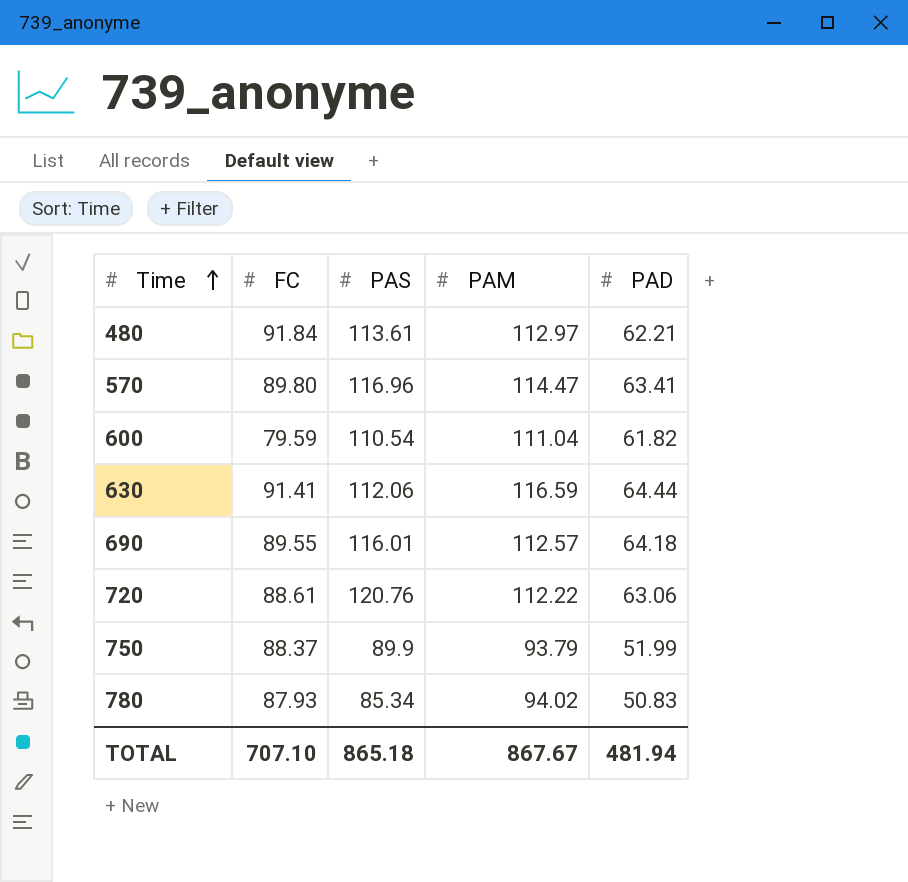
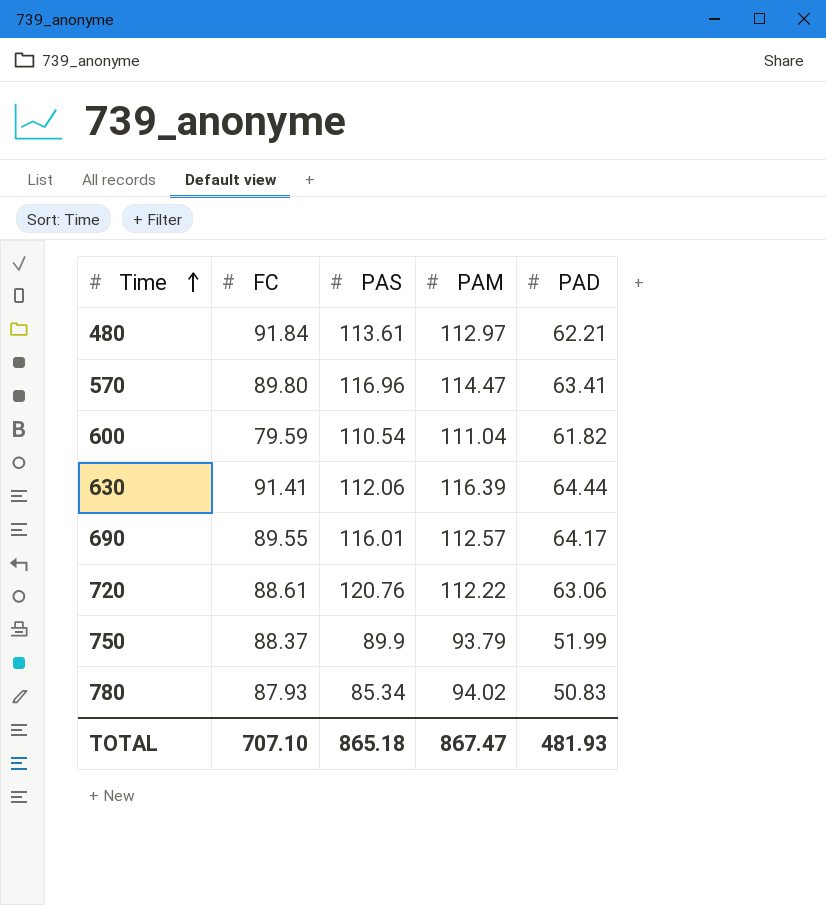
630 | PAM: 116.59 -> 116.39
690 | PAD: 64.18 -> 64.17
TOTAL | PAM: 867.67 -> 867.47
TOTAL | PAD: 481.94 -> 481.93

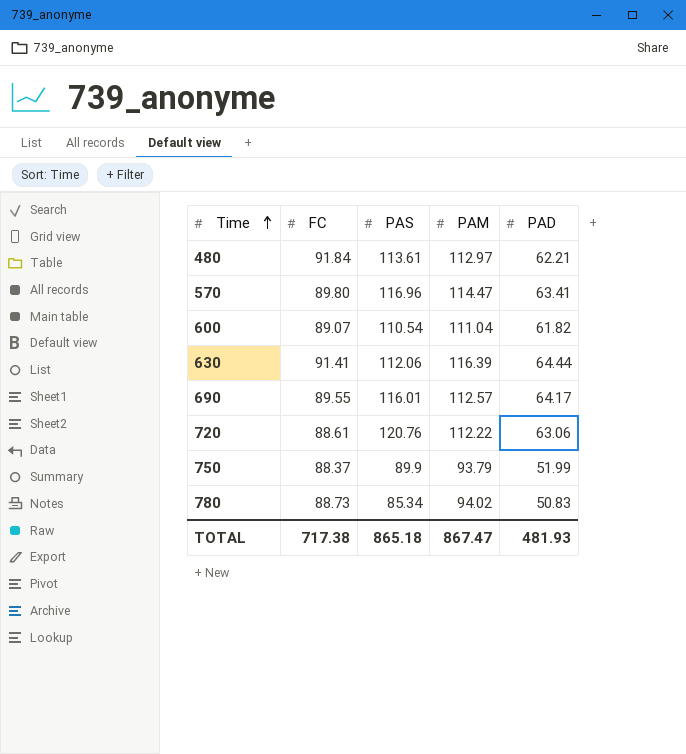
600 | FC: 79.59 -> 89.07
780 | FC: 87.93 -> 88.73
TOTAL | FC: 707.10 -> 717.38

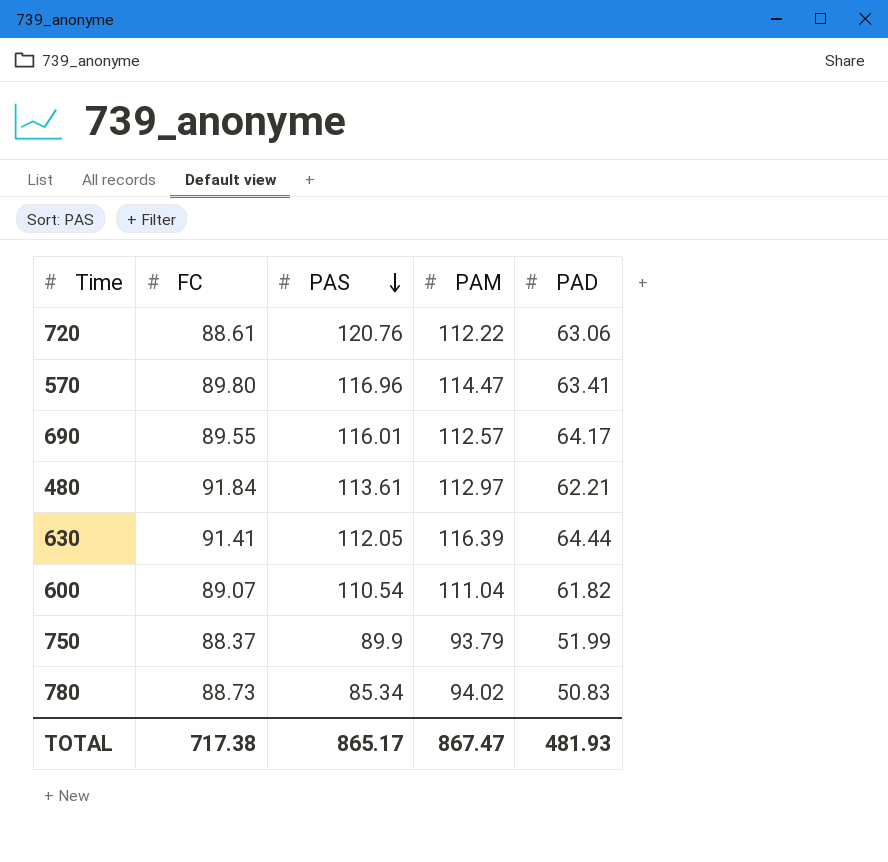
row order: Time ascending -> PAS descending
630 | PAS: 112.06 -> 112.05
TOTAL | PAS: 865.18 -> 865.17

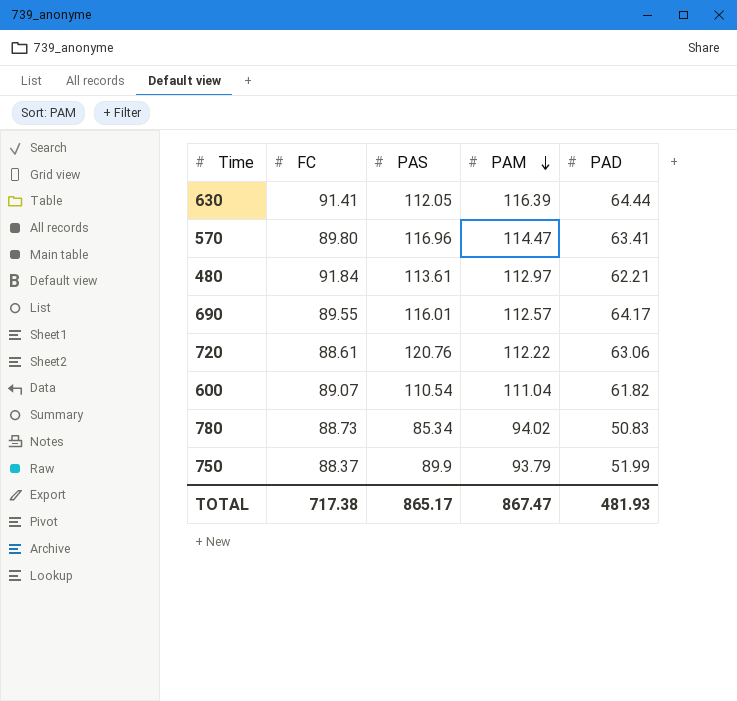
row order: PAS descending -> PAM descending

